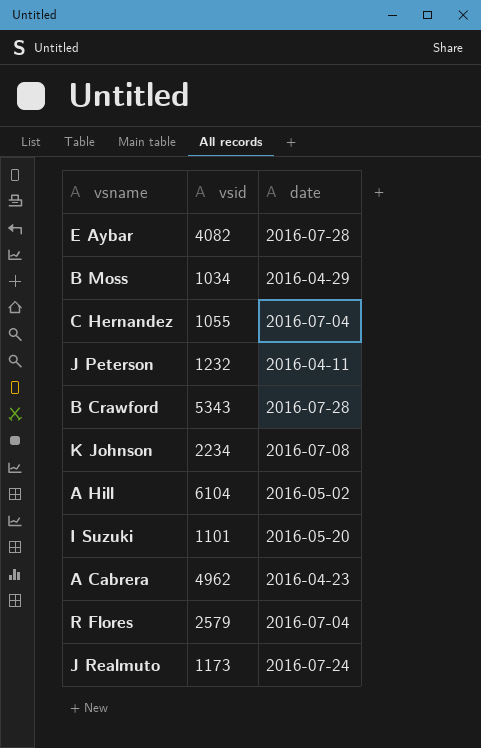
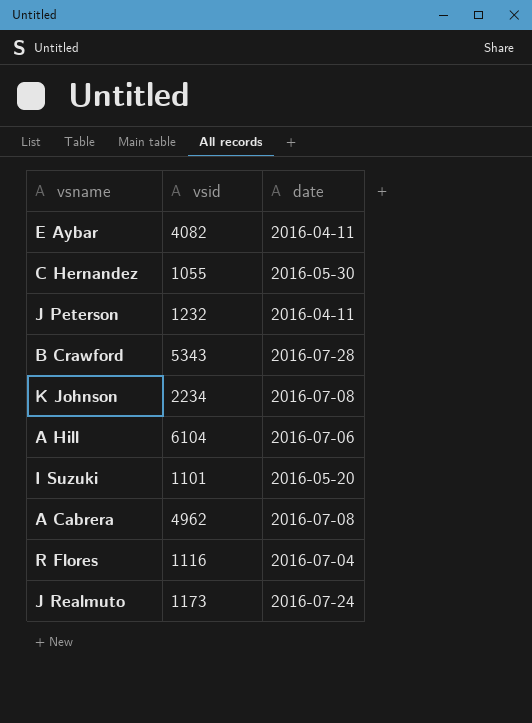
row B Moss: 1034 | 2016-04-29 -> none
E Aybar | date: 2016-07-28 -> 2016-04-11
C Hernandez | date: 2016-07-04 -> 2016-05-30
A Hill | date: 2016-05-02 -> 2016-07-06
A Cabrera | date: 2016-04-23 -> 2016-07-08
R Flores | vsid: 2579 -> 1116

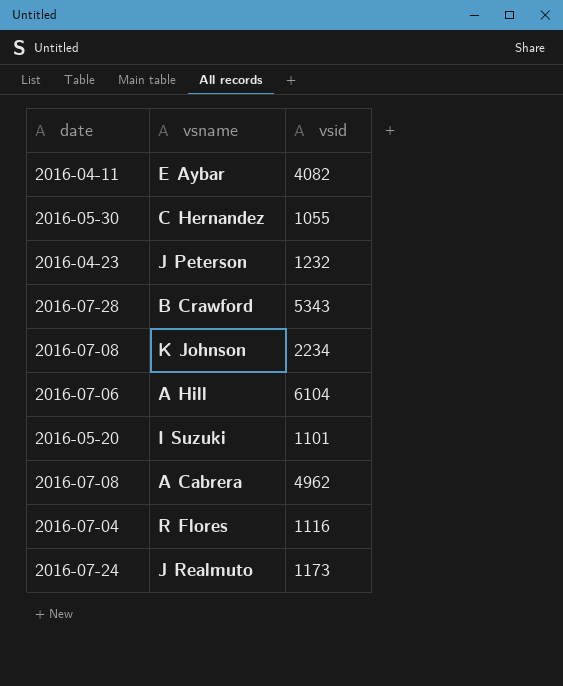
column date | position: 3 -> 1
J Peterson | date: 2016-04-11 -> 2016-04-23

